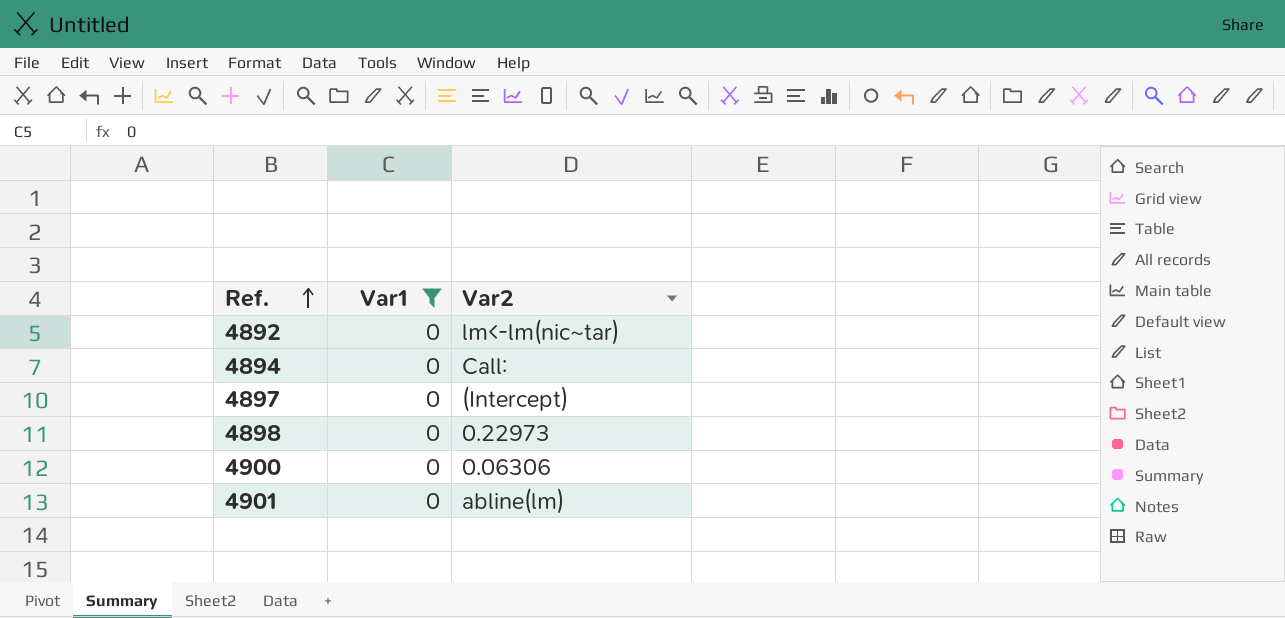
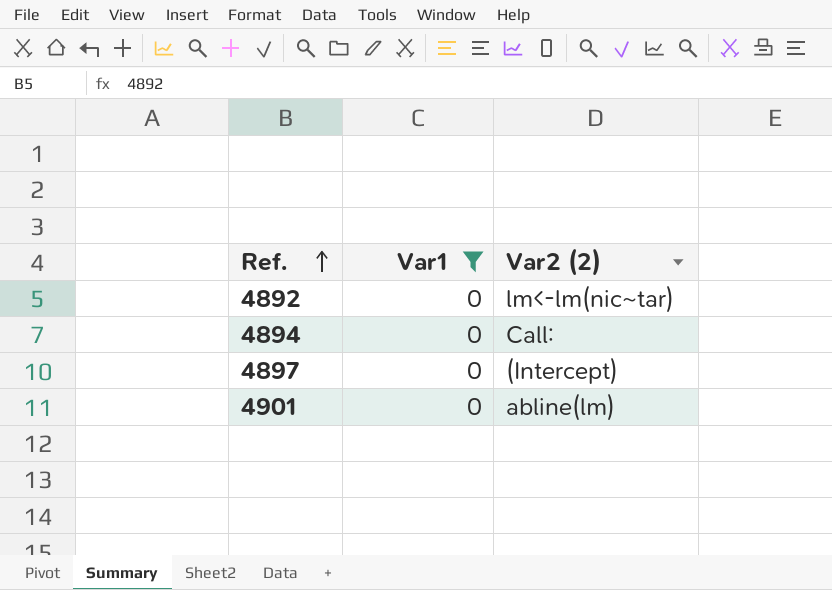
column name: Var2 -> Var2 (2)
row 4898: 0 | 0.22973 -> none
row 4900: 0 | 0.06306 -> none

